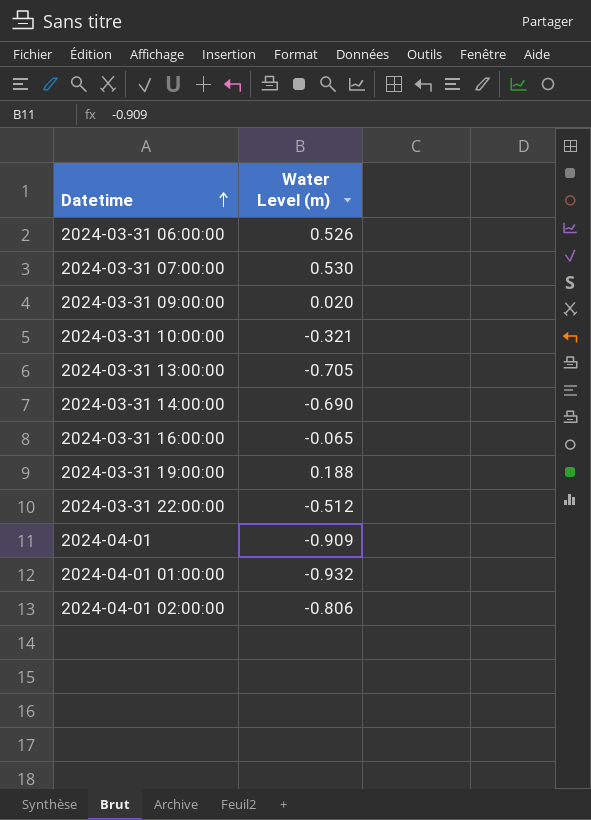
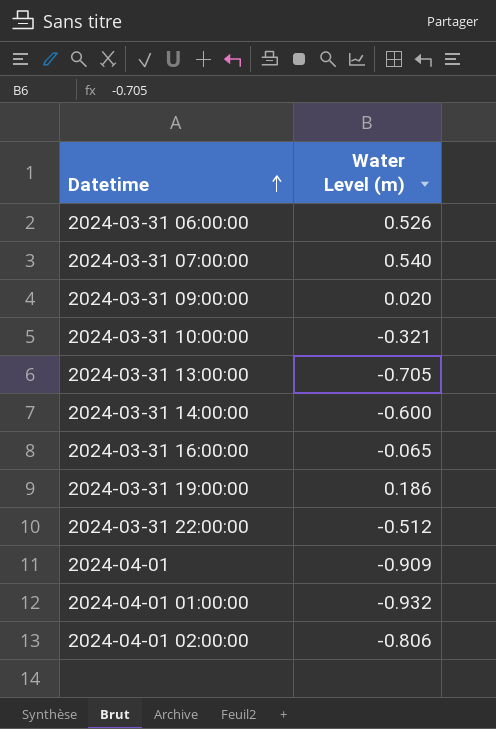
2024-03-31 07:00:00 | Water Level (m): 0.530 -> 0.540
2024-03-31 14:00:00 | Water Level (m): -0.690 -> -0.600
2024-03-31 19:00:00 | Water Level (m): 0.188 -> 0.186

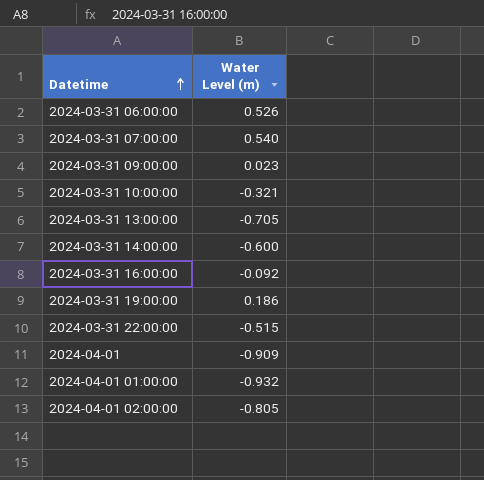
2024-03-31 09:00:00 | Water Level (m): 0.020 -> 0.023
2024-03-31 16:00:00 | Water Level (m): -0.065 -> -0.092
2024-03-31 22:00:00 | Water Level (m): -0.512 -> -0.515
2024-04-01 02:00:00 | Water Level (m): -0.806 -> -0.805

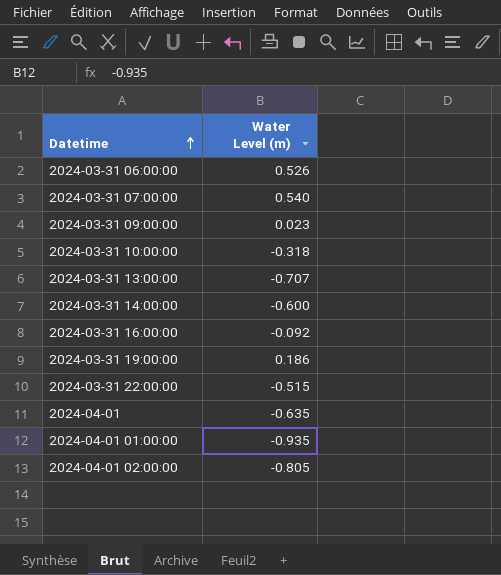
2024-03-31 10:00:00 | Water Level (m): -0.321 -> -0.318
2024-03-31 13:00:00 | Water Level (m): -0.705 -> -0.707
2024-04-01 | Water Level (m): -0.909 -> -0.635
2024-04-01 01:00:00 | Water Level (m): -0.932 -> -0.935

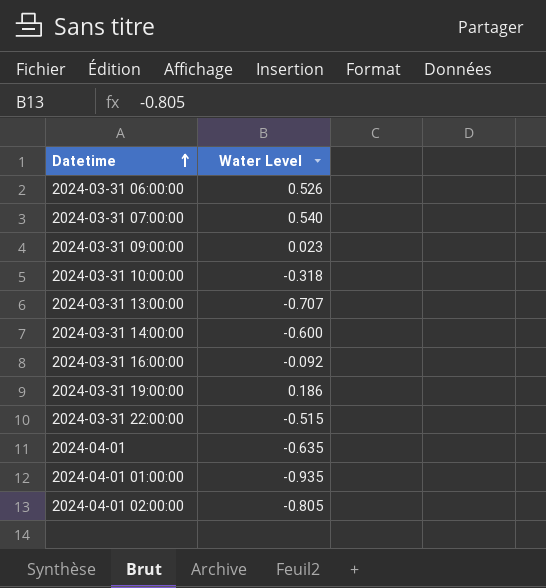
column name: Water Level (m) -> Water Level

